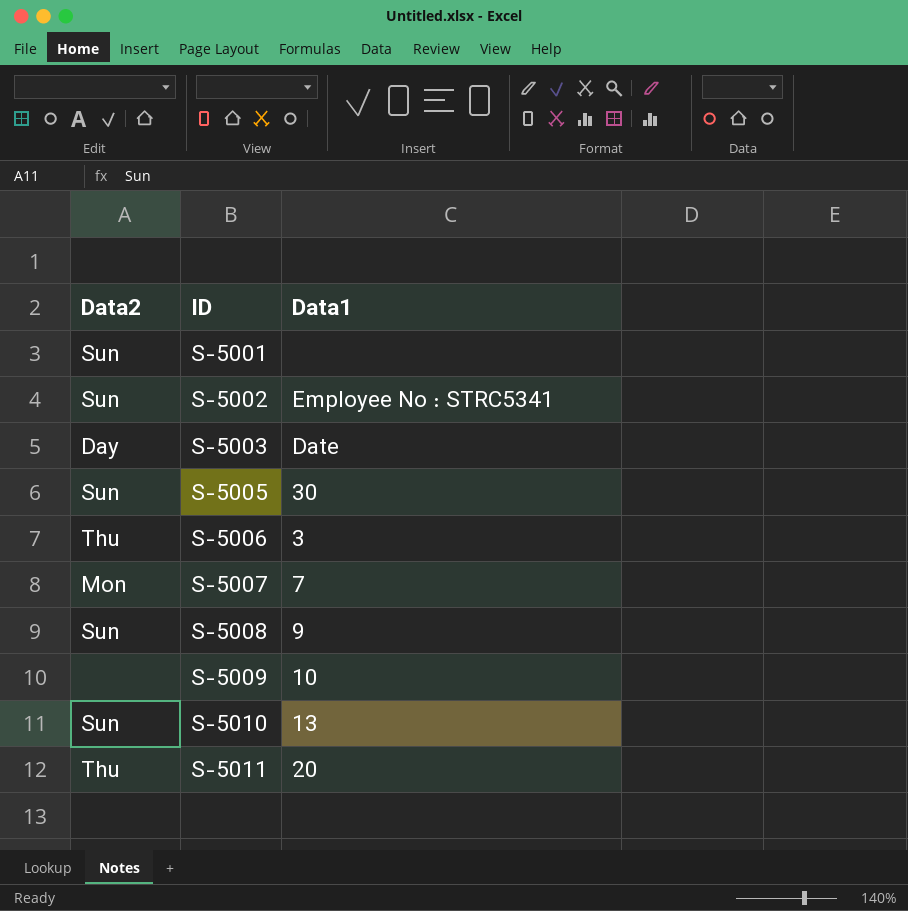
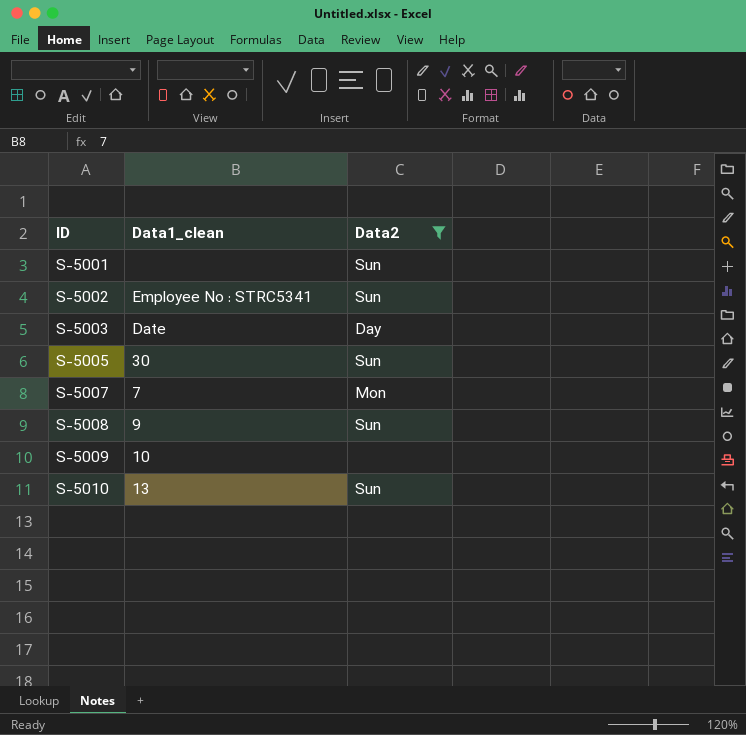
filter: none -> Data2 != Thu
column name: Data1 -> Data1_clean
column Data2 | position: 1 -> 3

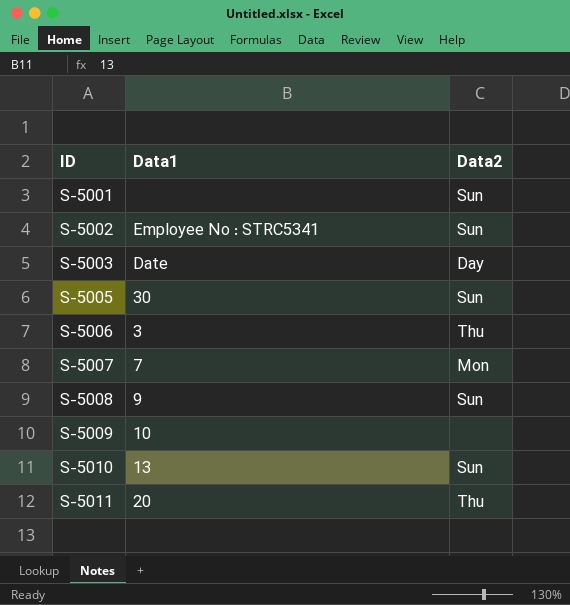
filter: Data2 != Thu -> none
column name: Data1_clean -> Data1

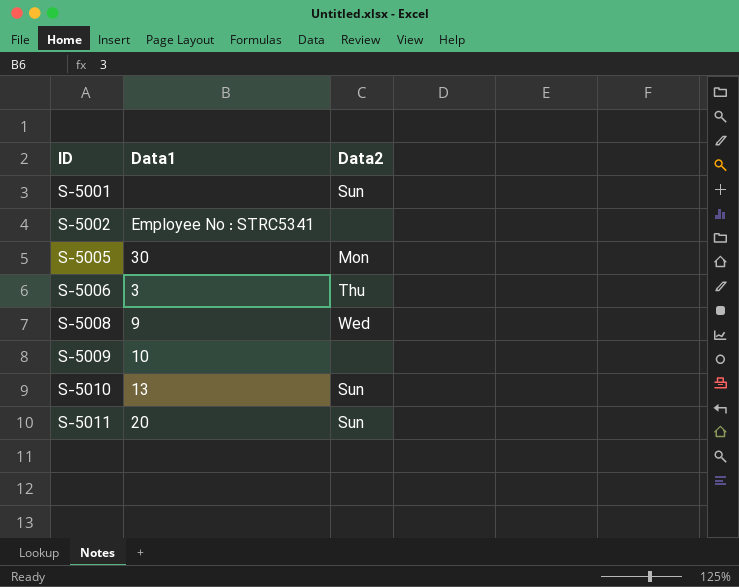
row S-5003: Date | Day -> none
row S-5007: 7 | Mon -> none
S-5002 | Data2: Sun -> none
S-5005 | Data2: Sun -> Mon
S-5008 | Data2: Sun -> Wed
S-5011 | Data2: Thu -> Sun

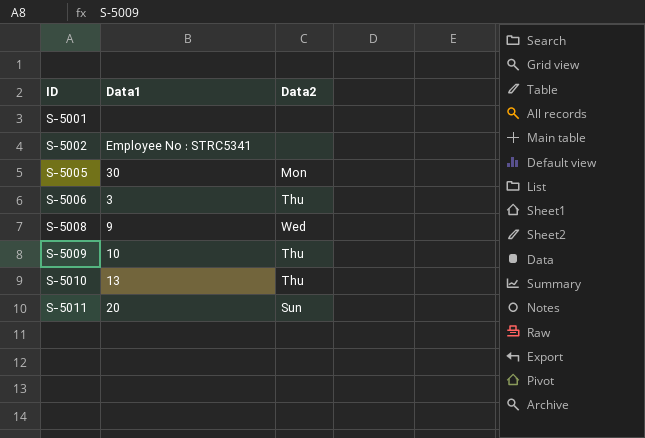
S-5001 | Data2: Sun -> none
S-5009 | Data2: none -> Thu
S-5010 | Data2: Sun -> Thu

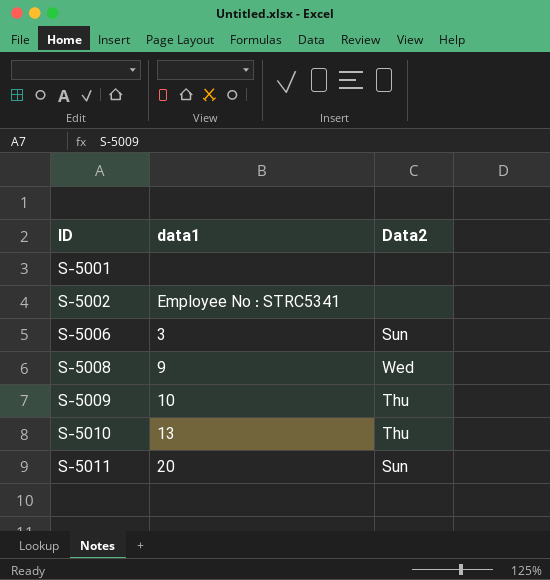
column name: Data1 -> data1
row S-5005: 30 | Mon -> none
S-5006 | Data2: Thu -> Sun

